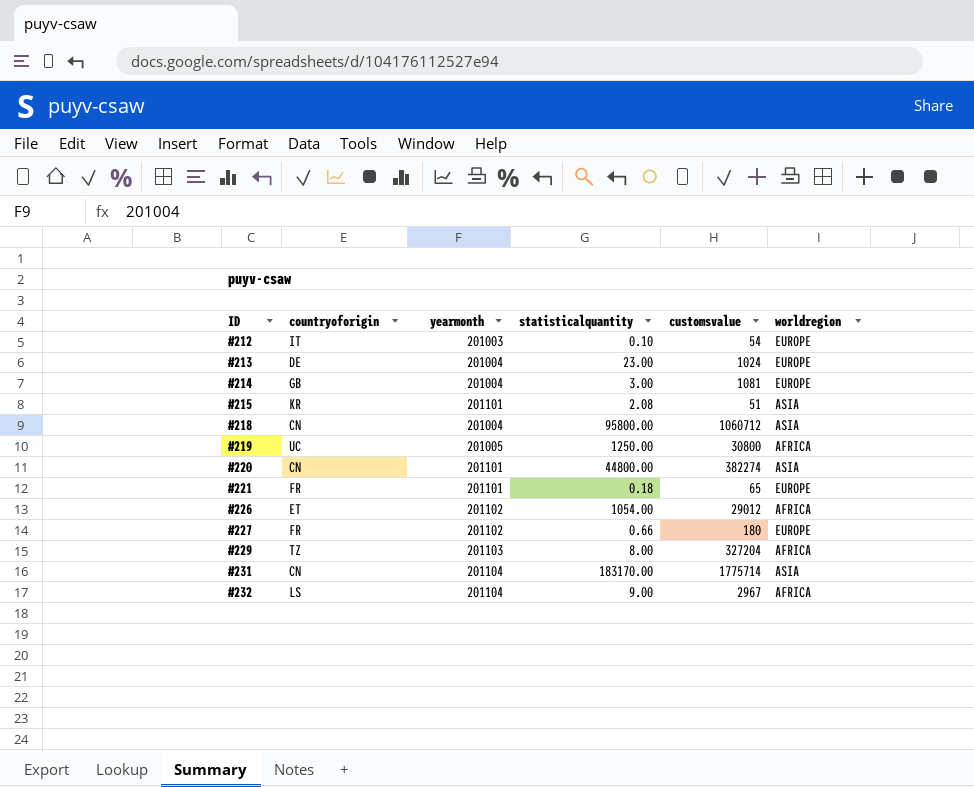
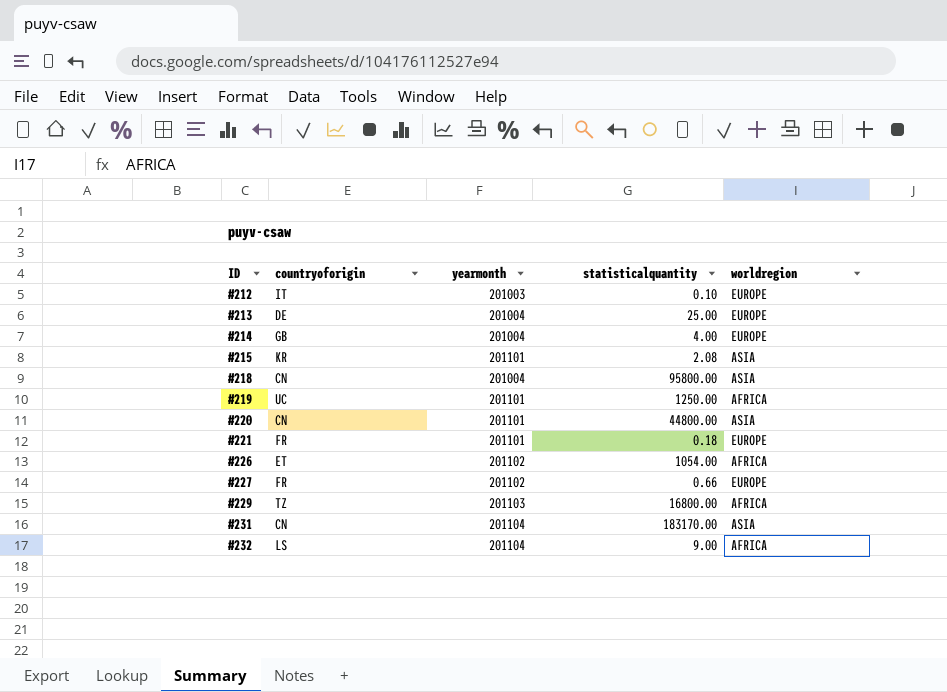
column customsvalue | position: 5 -> none
#213 | statisticalquantity: 23.00 -> 25.00
#214 | statisticalquantity: 3.00 -> 4.00
#219 | yearmonth: 201005 -> 201101
#229 | statisticalquantity: 8.00 -> 16800.00

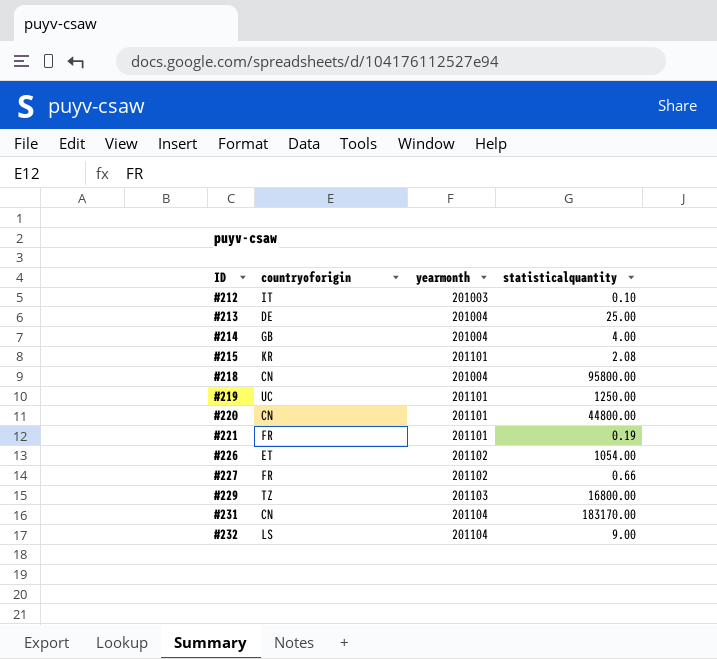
column worldregion | position: 5 -> none
#221 | statisticalquantity: 0.18 -> 0.19

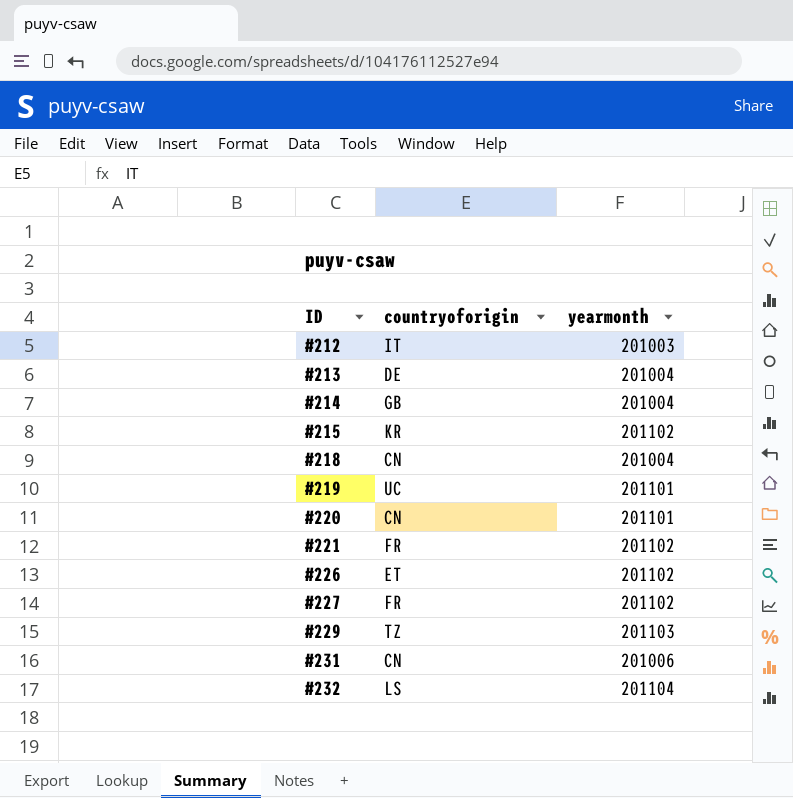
column statisticalquantity | position: 4 -> none
#215 | yearmonth: 201101 -> 201102
#221 | yearmonth: 201101 -> 201102
#231 | yearmonth: 201104 -> 201006

